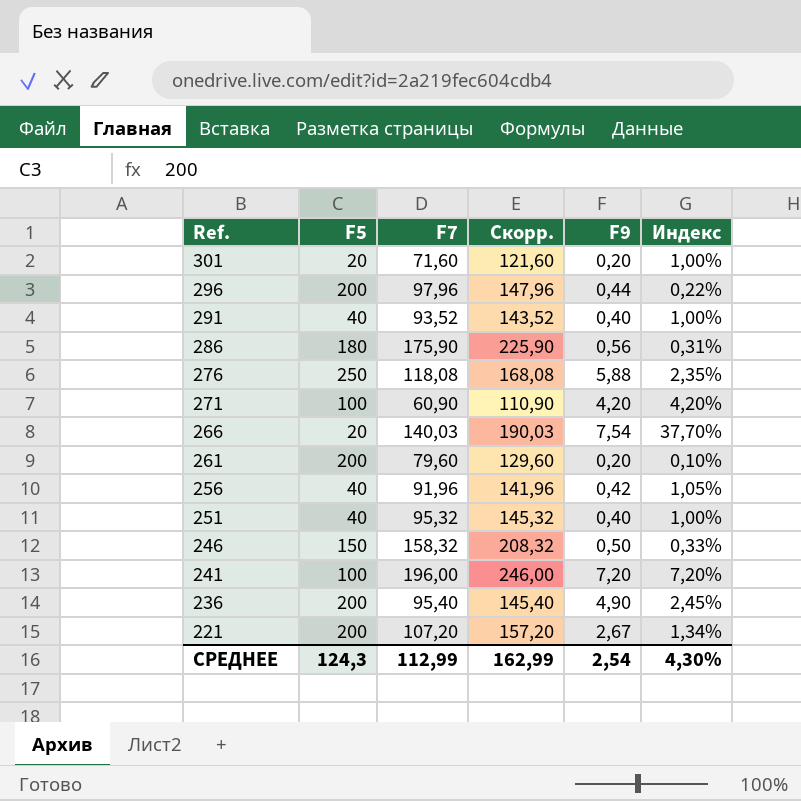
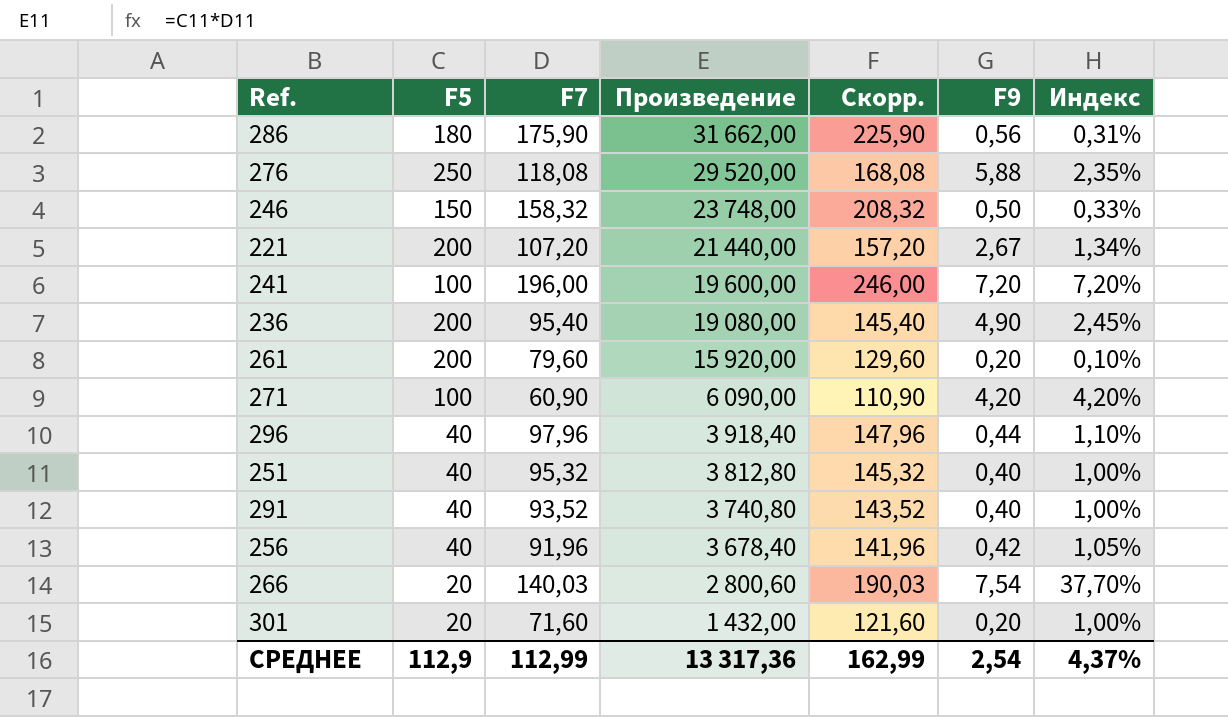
row order: Ref. descending -> Произведение descending
column Произведение | formula: none -> [F5] * [F7]
296 | F5: 200 -> 40
296 | Индекс: 0,22% -> 1,10%
СРЕДНЕЕ | F5: 124,3 -> 112,9
СРЕДНЕЕ | Индекс: 4,30% -> 4,37%

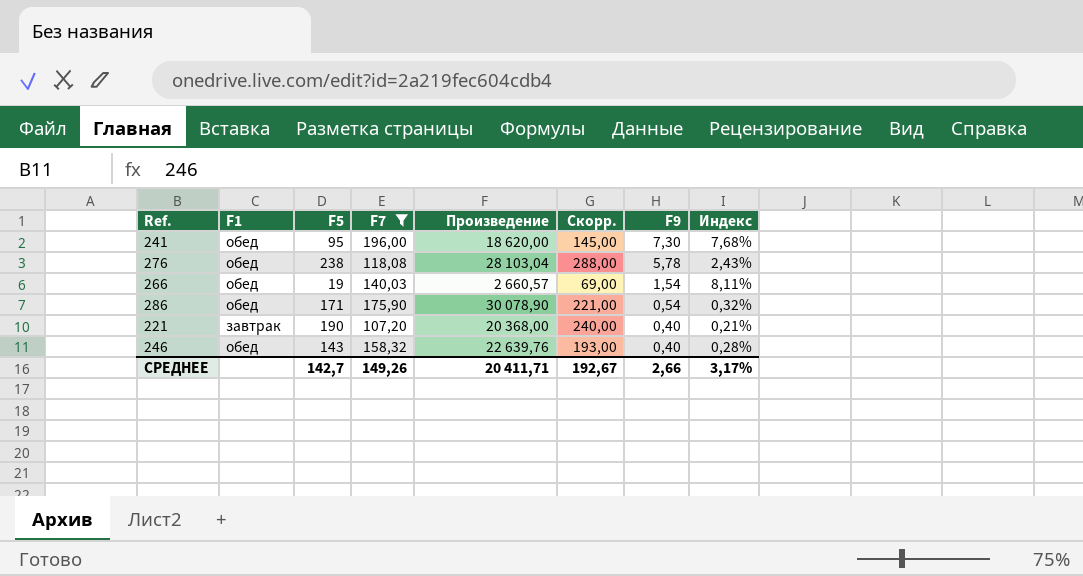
filter: none -> F7 >= 107,20
row order: Произведение descending -> F9 descending
column F1 | position: none -> 2
column Скорр. | formula: [F7] + 50 -> [F5] + 50
241 | F5: 100 -> 95
241 | Произведение: 19 600,00 -> 18 620,00
241 | F9: 7,20 -> 7,30
241 | Индекс: 7,20% -> 7,68%
276 | F5: 250 -> 238
276 | Произведение: 29 520,00 -> 28 103,04
276 | F9: 5,88 -> 5,78
276 | Индекс: 2,35% -> 2,43%
266 | F5: 20 -> 19
266 | Произведение: 2 800,60 -> 2 660,57
266 | F9: 7,54 -> 1,54
266 | Индекс: 37,70% -> 8,11%
286 | F5: 180 -> 171
286 | Произведение: 31 662,00 -> 30 078,90
286 | F9: 0,56 -> 0,54
286 | Индекс: 0,31% -> 0,32%
221 | F5: 200 -> 190
221 | Произведение: 21 440,00 -> 20 368,00
221 | F9: 2,67 -> 0,40
221 | Индекс: 1,34% -> 0,21%
246 | F5: 150 -> 143
246 | Произведение: 23 748,00 -> 22 639,76
246 | F9: 0,50 -> 0,40
246 | Индекс: 0,33% -> 0,28%
СРЕДНЕЕ | F5: 112,9 -> 142,7
СРЕДНЕЕ | F7: 112,99 -> 149,26
СРЕДНЕЕ | Произведение: 13 317,36 -> 20 411,71
СРЕДНЕЕ | Скорр.: 162,99 -> 192,67
СРЕДНЕЕ | F9: 2,54 -> 2,66
СРЕДНЕЕ | Индекс: 4,37% -> 3,17%

